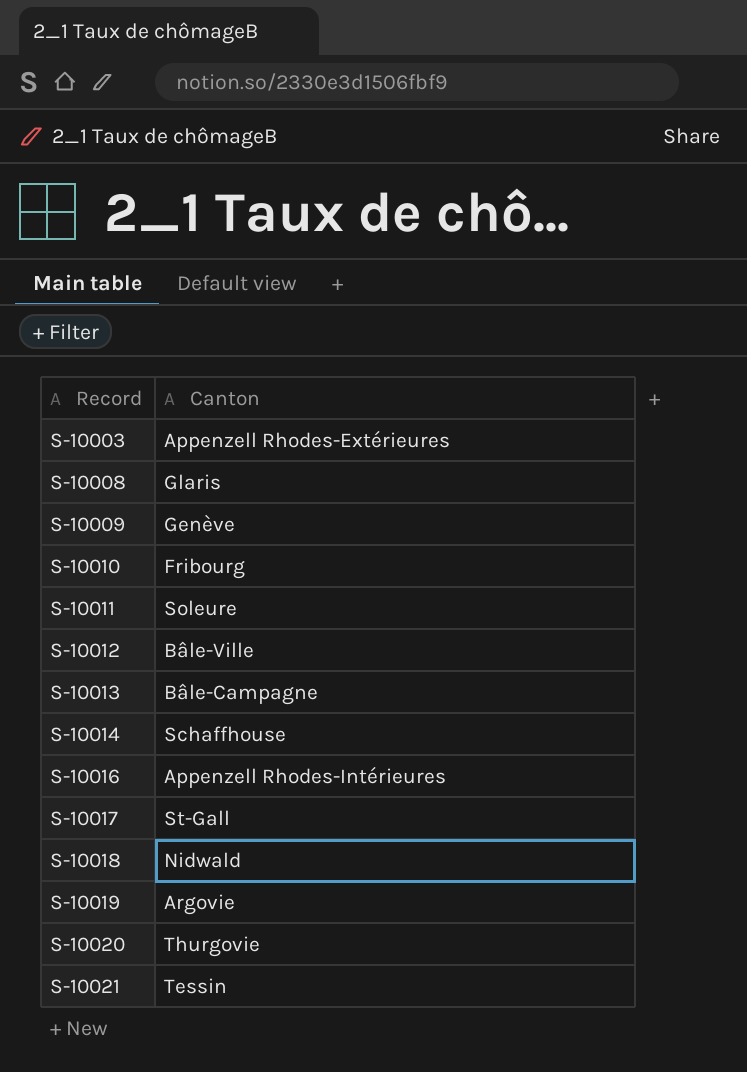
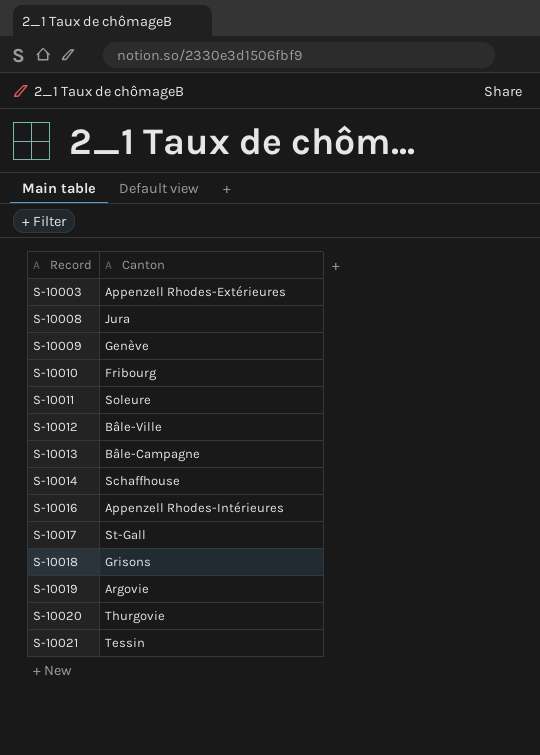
S-10008 | Canton: Glaris -> Jura
S-10018 | Canton: Nidwald -> Grisons

